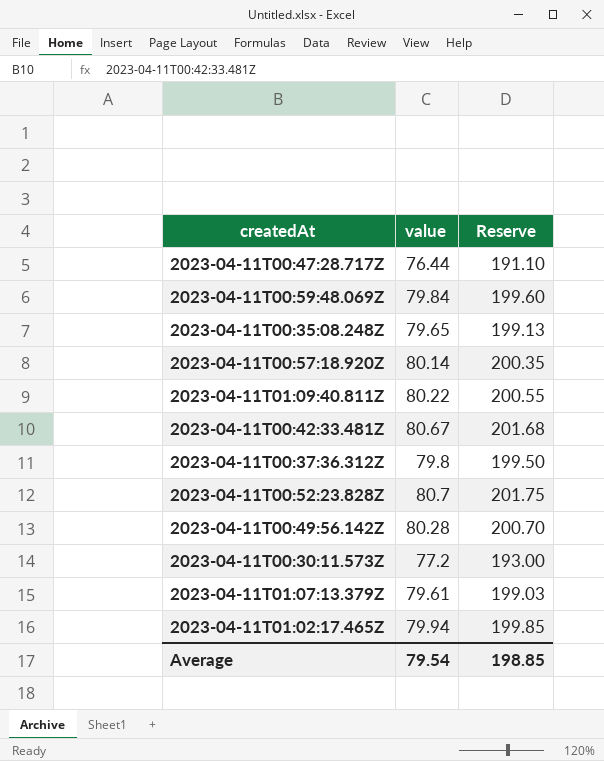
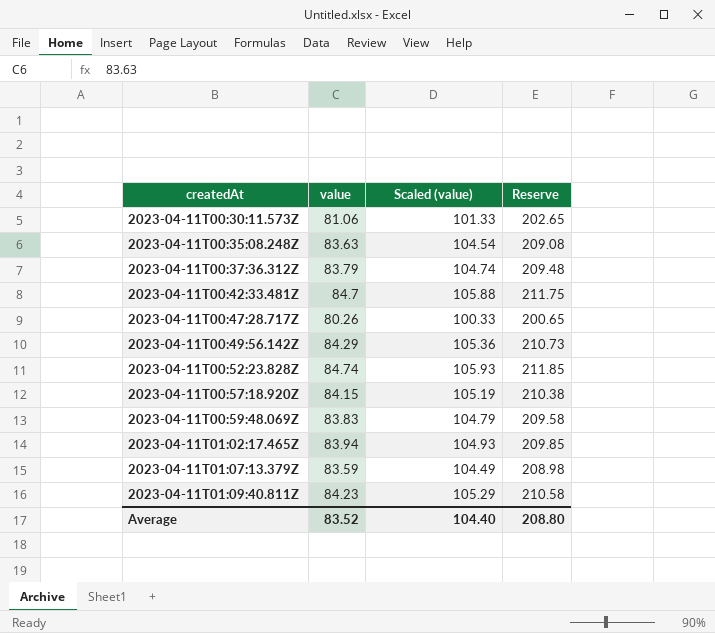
row order: none -> createdAt ascending
column Scaled (value) | formula: none -> [value] * 1.25
2023-04-11T00:30:11.573Z | value: 77.2 -> 81.06
2023-04-11T00:30:11.573Z | Reserve: 193.00 -> 202.65
2023-04-11T00:35:08.248Z | value: 79.65 -> 83.63
2023-04-11T00:35:08.248Z | Reserve: 199.13 -> 209.08
2023-04-11T00:37:36.312Z | value: 79.8 -> 83.79
2023-04-11T00:37:36.312Z | Reserve: 199.50 -> 209.48
2023-04-11T00:42:33.481Z | value: 80.67 -> 84.7
2023-04-11T00:42:33.481Z | Reserve: 201.68 -> 211.75
2023-04-11T00:47:28.717Z | value: 76.44 -> 80.26
2023-04-11T00:47:28.717Z | Reserve: 191.10 -> 200.65
2023-04-11T00:49:56.142Z | value: 80.28 -> 84.29
2023-04-11T00:49:56.142Z | Reserve: 200.70 -> 210.73
2023-04-11T00:52:23.828Z | value: 80.7 -> 84.74
2023-04-11T00:52:23.828Z | Reserve: 201.75 -> 211.85
2023-04-11T00:57:18.920Z | value: 80.14 -> 84.15
2023-04-11T00:57:18.920Z | Reserve: 200.35 -> 210.38
2023-04-11T00:59:48.069Z | value: 79.84 -> 83.83
2023-04-11T00:59:48.069Z | Reserve: 199.60 -> 209.58
2023-04-11T01:02:17.465Z | value: 79.94 -> 83.94
2023-04-11T01:02:17.465Z | Reserve: 199.85 -> 209.85
2023-04-11T01:07:13.379Z | value: 79.61 -> 83.59
2023-04-11T01:07:13.379Z | Reserve: 199.03 -> 208.98
2023-04-11T01:09:40.811Z | value: 80.22 -> 84.23
2023-04-11T01:09:40.811Z | Reserve: 200.55 -> 210.58
Average | value: 79.54 -> 83.52
Average | Reserve: 198.85 -> 208.80

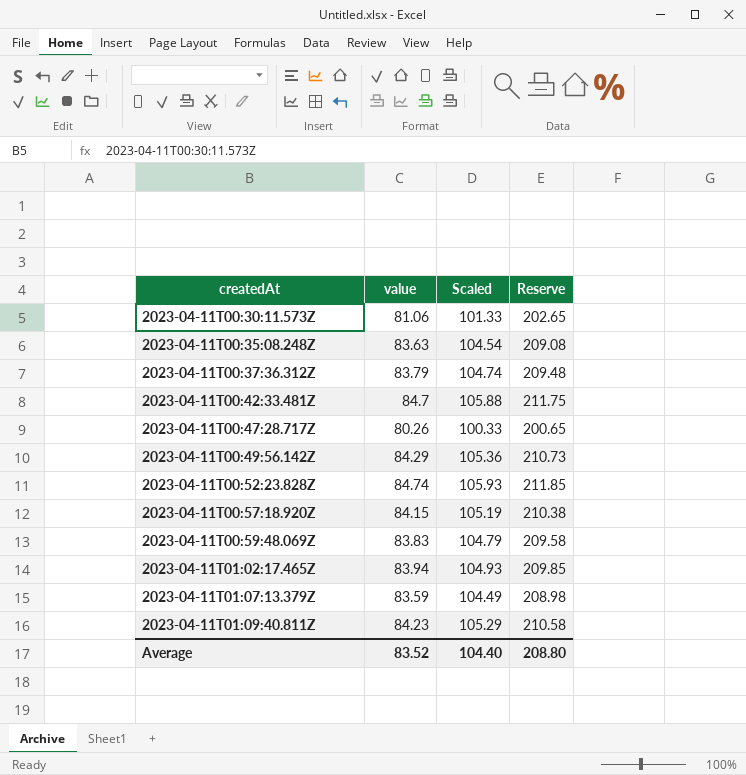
column name: Scaled (value) -> Scaled

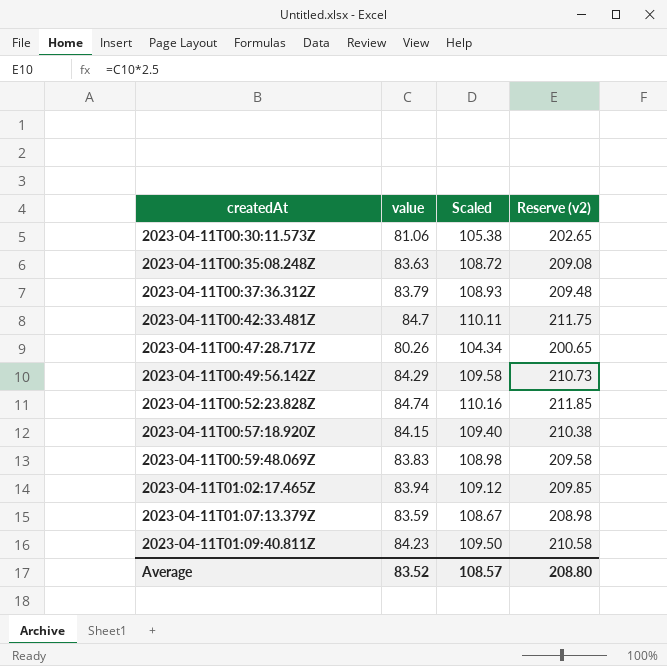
column Scaled | formula: [value] * 1.25 -> [value] * 1.3
column name: Reserve -> Reserve (v2)
Average | Scaled: 104.40 -> 108.57

